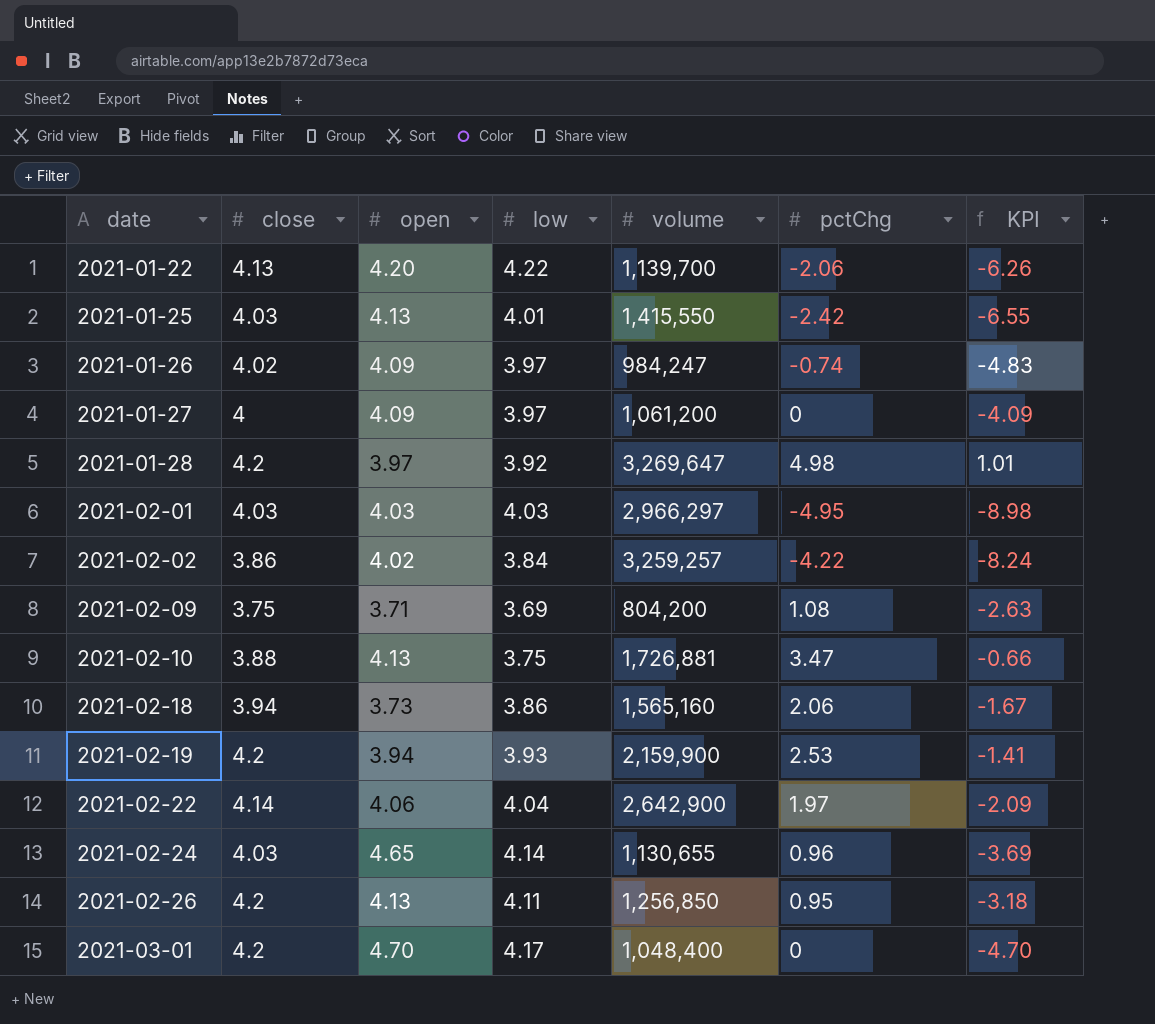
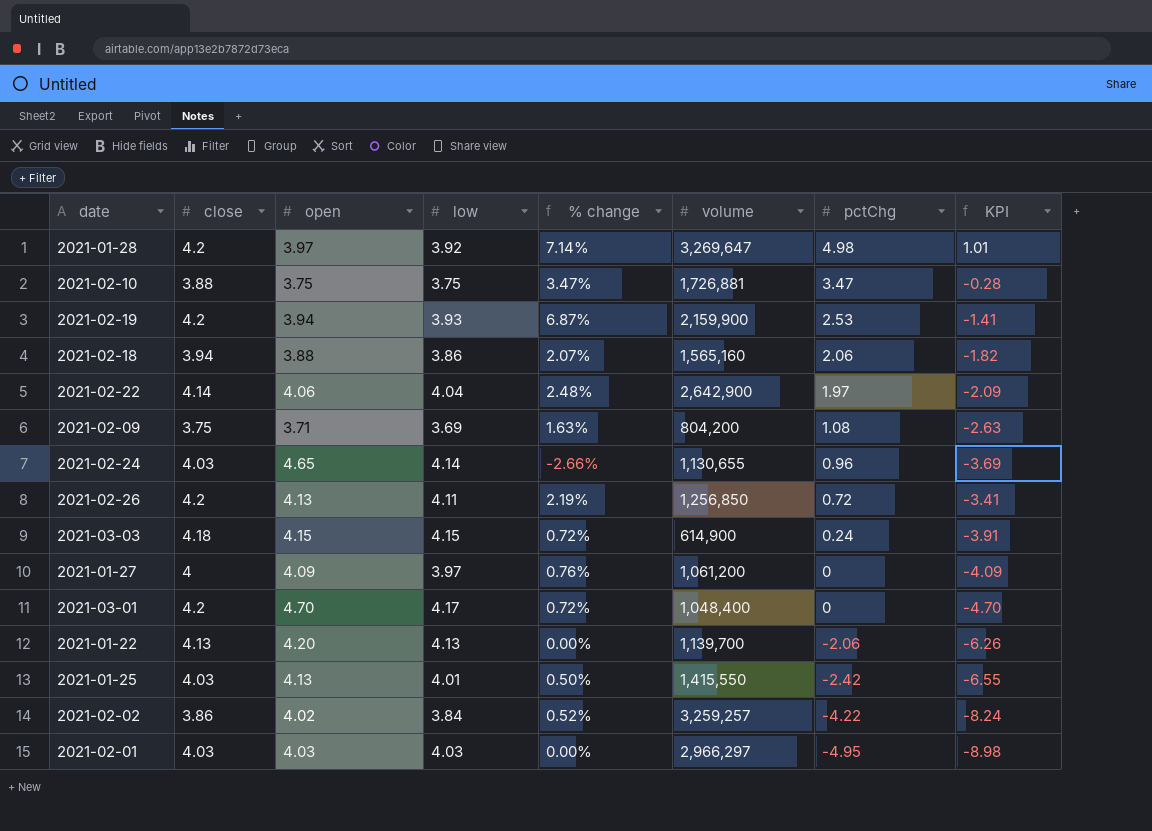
row order: date ascending -> pctChg descending
column % change | formula: none -> ([close] - [low]) / [low]
row 2021-01-26: 4.02 | 4.09 | 3.97 | 984,247 | -0.74 | -4.83 -> none
2021-02-10 | open: 4.13 -> 3.75
2021-02-10 | KPI: -0.66 -> -0.28
2021-02-18 | open: 3.73 -> 3.88
2021-02-18 | KPI: -1.67 -> -1.82
2021-02-26 | pctChg: 0.95 -> 0.72
2021-02-26 | KPI: -3.18 -> -3.41
row 2021-03-03: none -> 4.18 | 4.15 | 4.15 | 0.72% | 614,900 | 0.24 | -3.91
2021-01-22 | low: 4.22 -> 4.13

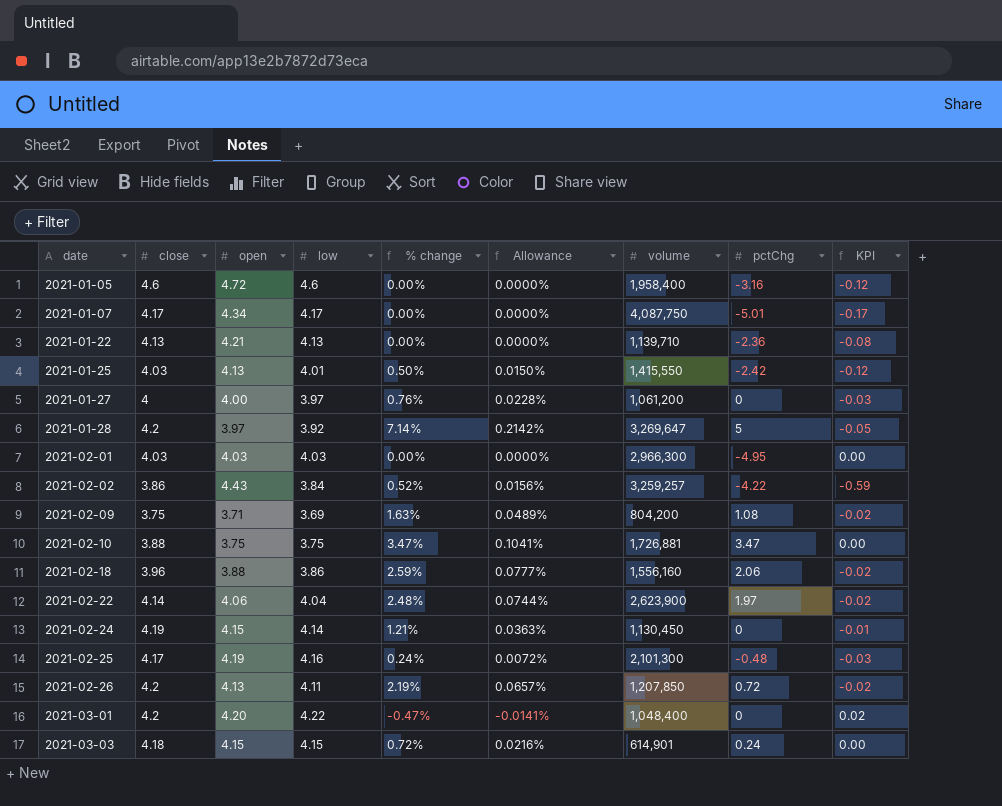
row order: pctChg descending -> date ascending
column Allowance | formula: none -> [% change] * 0.03
column KPI | formula: [pctChg] - [open] -> [low] - [open]
row 2021-02-19: 4.2 | 3.94 | 3.93 | 6.87% | 2,159,900 | 2.53 | -1.41 -> none
row 2021-01-05: none -> 4.6 | 4.72 | 4.6 | 0.00% | 0.0000% | 1,958,400 | -3.16 | -0.12
row 2021-01-07: none -> 4.17 | 4.34 | 4.17 | 0.00% | 0.0000% | 4,087,750 | -5.01 | -0.17
2021-01-22 | open: 4.20 -> 4.21
2021-01-22 | volume: 1,139,700 -> 1,139,710
2021-01-22 | pctChg: -2.06 -> -2.36
2021-01-27 | open: 4.09 -> 4.00
2021-01-28 | pctChg: 4.98 -> 5
2021-02-01 | volume: 2,966,297 -> 2,966,300
2021-02-02 | open: 4.02 -> 4.43
2021-02-18 | close: 3.94 -> 3.96
2021-02-18 | % change: 2.07% -> 2.59%
2021-02-18 | volume: 1,565,160 -> 1,556,160
2021-02-22 | volume: 2,642,900 -> 2,623,900
2021-02-24 | close: 4.03 -> 4.19
2021-02-24 | open: 4.65 -> 4.15
2021-02-24 | % change: -2.66% -> 1.21%
2021-02-24 | volume: 1,130,655 -> 1,130,450
2021-02-24 | pctChg: 0.96 -> 0
row 2021-02-25: none -> 4.17 | 4.19 | 4.16 | 0.24% | 0.0072% | 2,101,300 | -0.48 | -0.03
2021-02-26 | volume: 1,256,850 -> 1,207,850
2021-03-01 | open: 4.70 -> 4.20
2021-03-01 | low: 4.17 -> 4.22
2021-03-01 | % change: 0.72% -> -0.47%
2021-03-03 | volume: 614,900 -> 614,901

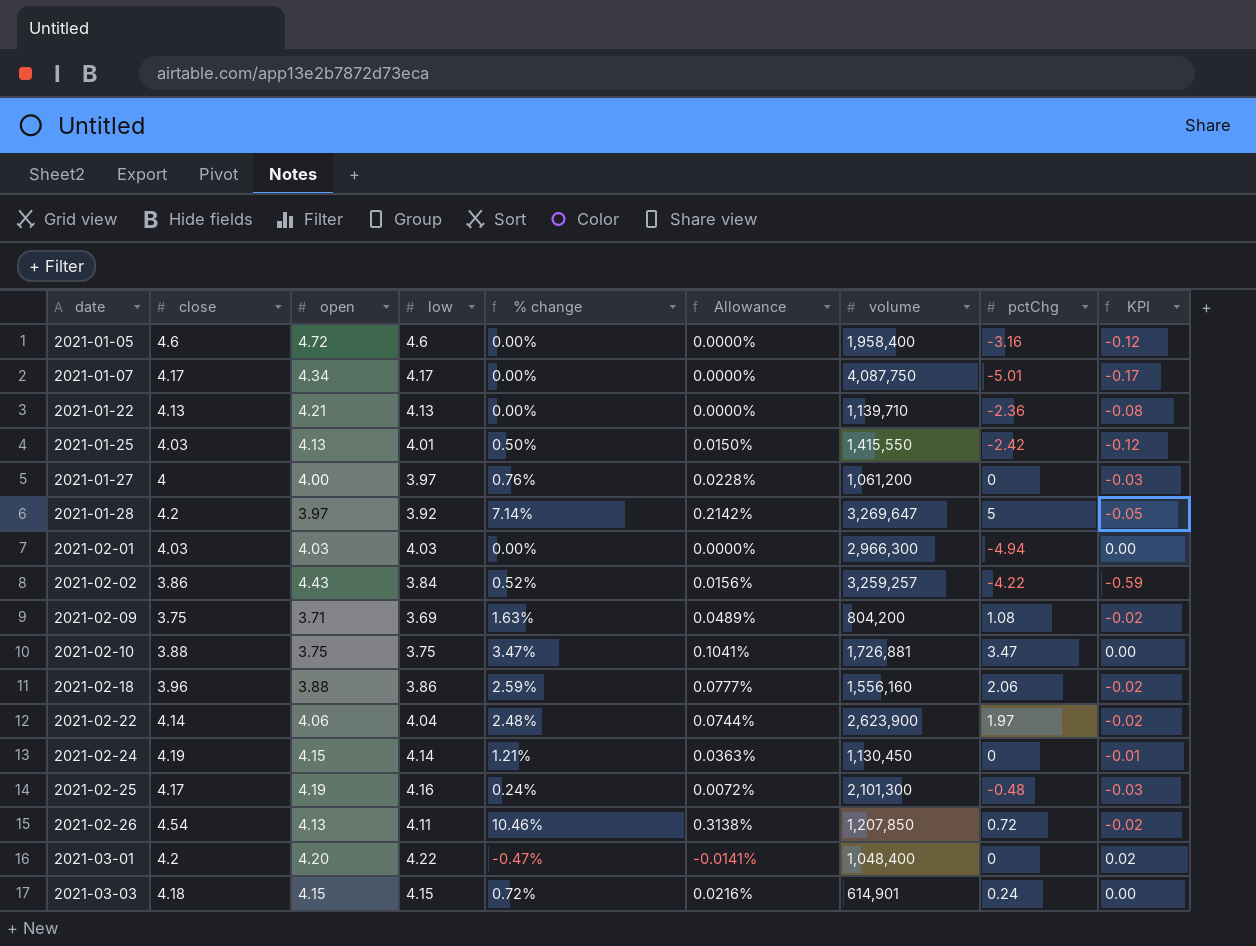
2021-02-01 | pctChg: -4.95 -> -4.94
2021-02-26 | close: 4.2 -> 4.54
2021-02-26 | % change: 2.19% -> 10.46%
2021-02-26 | Allowance: 0.0657% -> 0.3138%

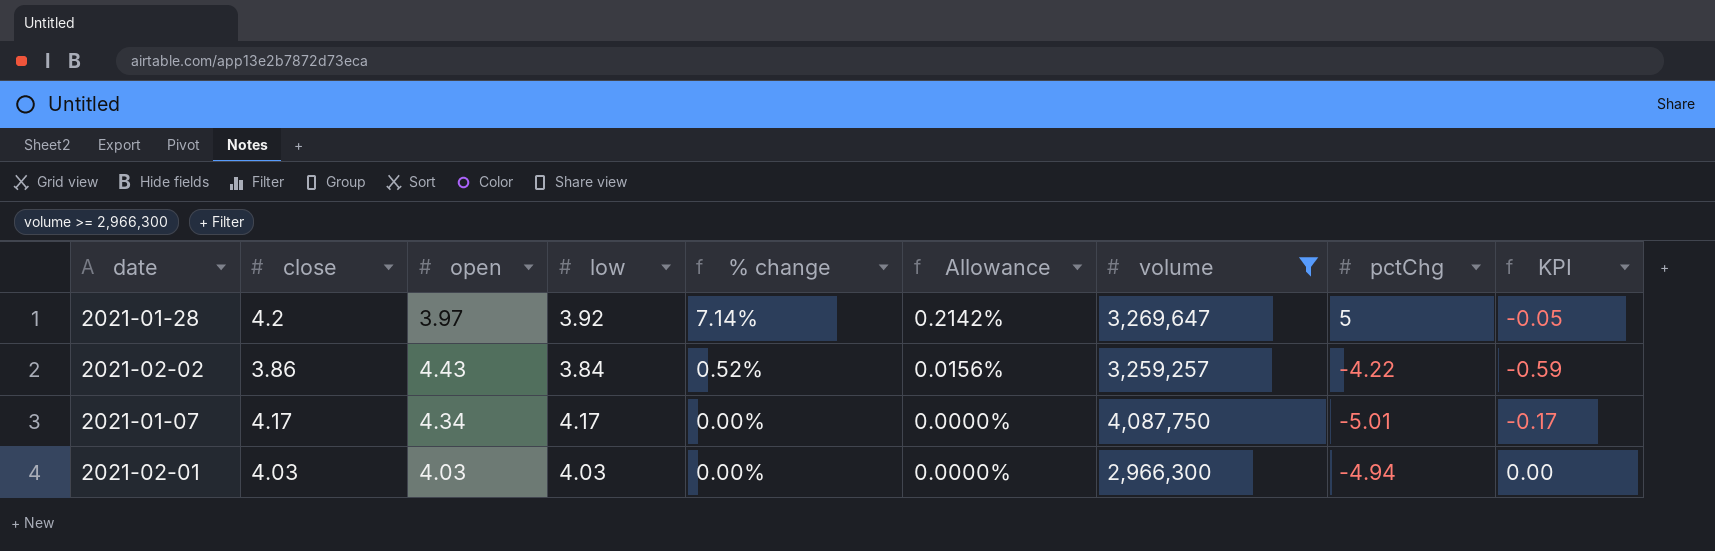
filter: none -> volume >= 2,966,300
row order: date ascending -> % change descending

